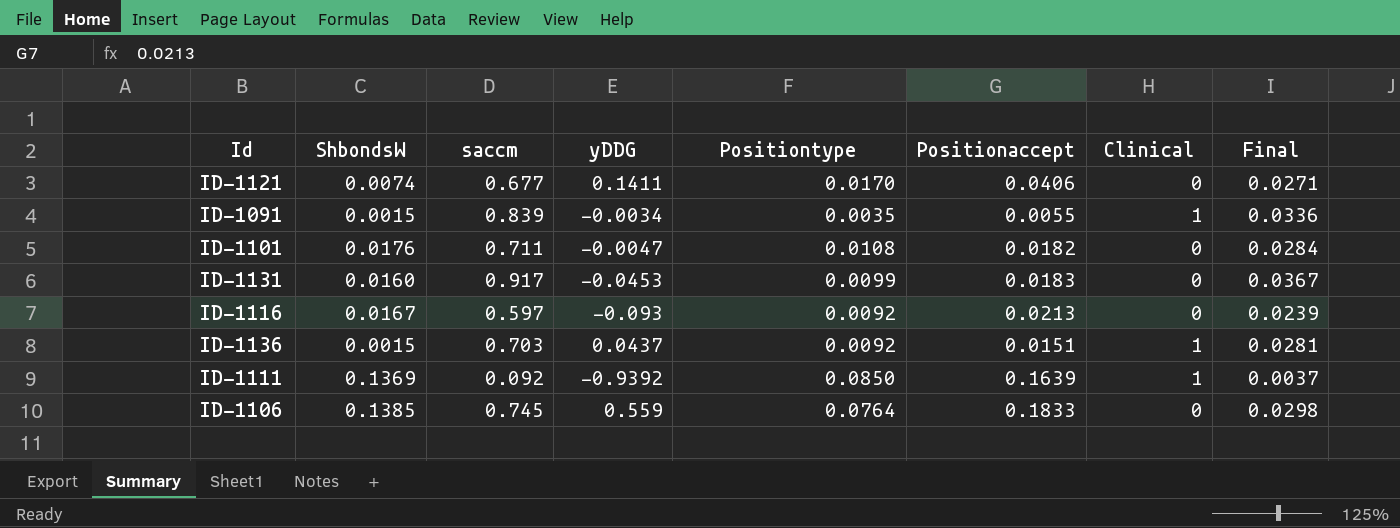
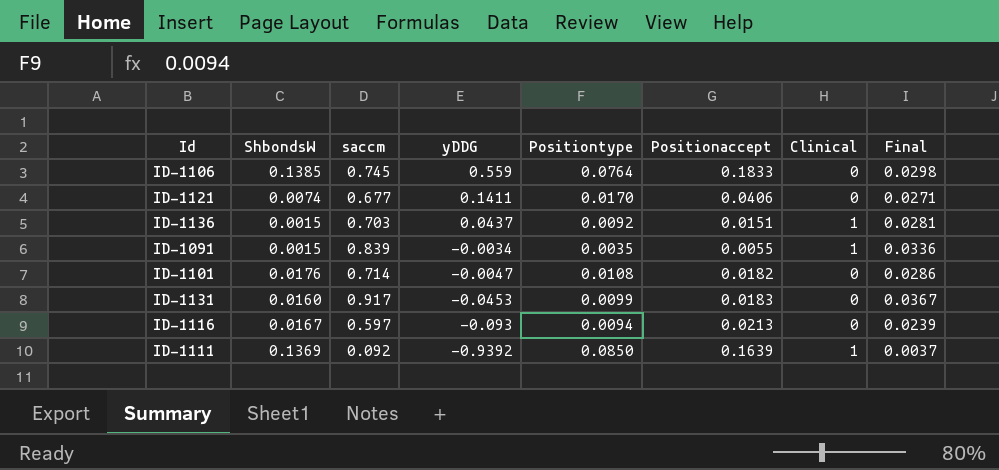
row order: none -> yDDG descending
ID-1101 | saccm: 0.711 -> 0.714
ID-1101 | Final: 0.0284 -> 0.0286
ID-1116 | Positiontype: 0.0092 -> 0.0094

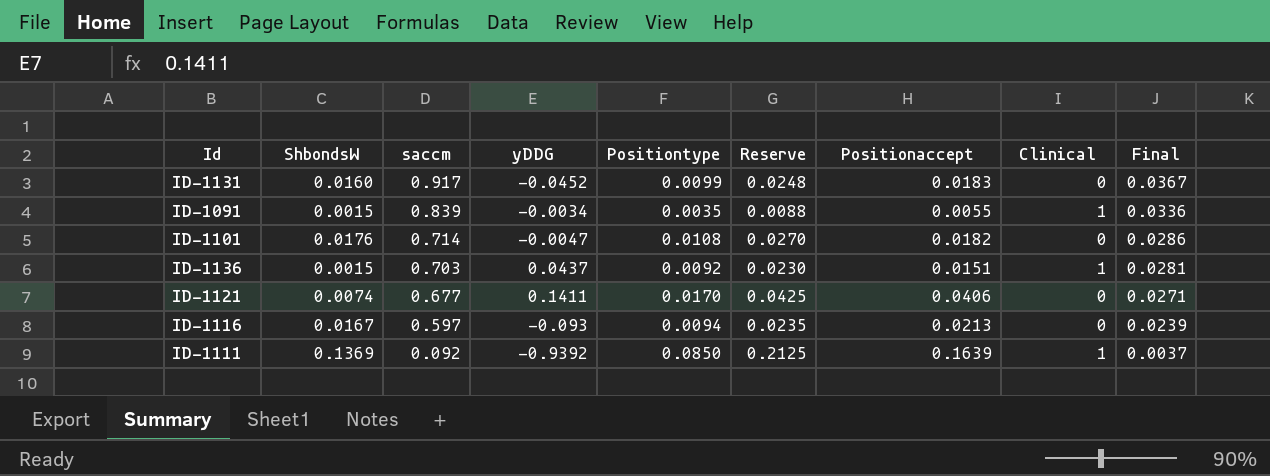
row order: yDDG descending -> saccm descending
column Reserve | formula: none -> [Positiontype] * 2.5
row ID-1106: 0.1385 | 0.745 | 0.559 | 0.0764 | 0.1833 | 0 | 0.0298 -> none
ID-1131 | yDDG: -0.0453 -> -0.0452

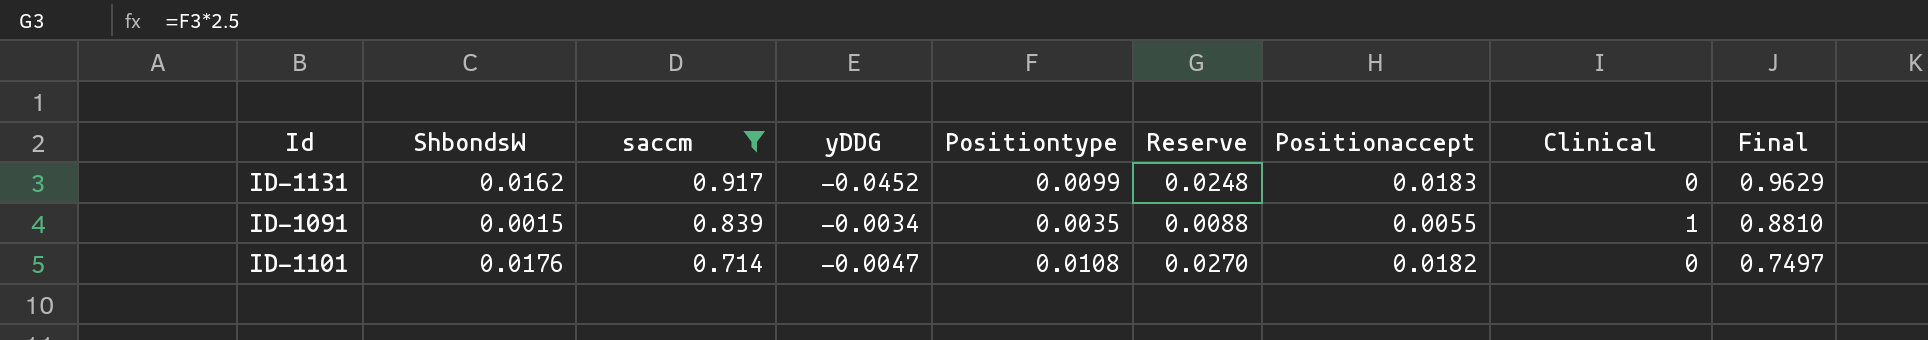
filter: none -> saccm >= 0.714
column Final | formula: [saccm] * 0.04 -> [saccm] * 1.05
ID-1131 | ShbondsW: 0.0160 -> 0.0162

